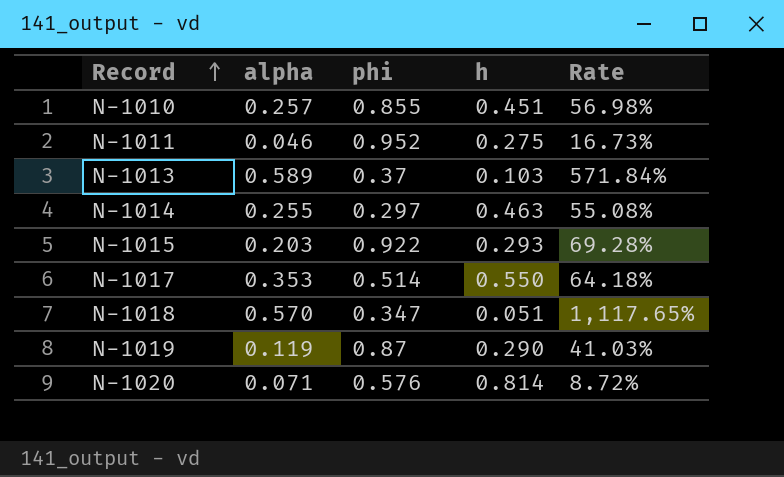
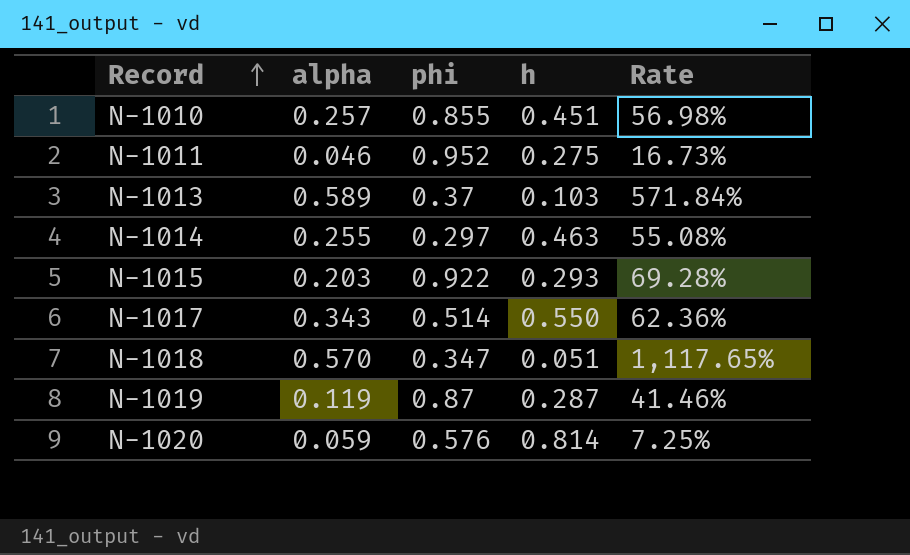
N-1017 | alpha: 0.353 -> 0.343
N-1017 | Rate: 64.18% -> 62.36%
N-1019 | h: 0.290 -> 0.287
N-1019 | Rate: 41.03% -> 41.46%
N-1020 | alpha: 0.071 -> 0.059
N-1020 | Rate: 8.72% -> 7.25%

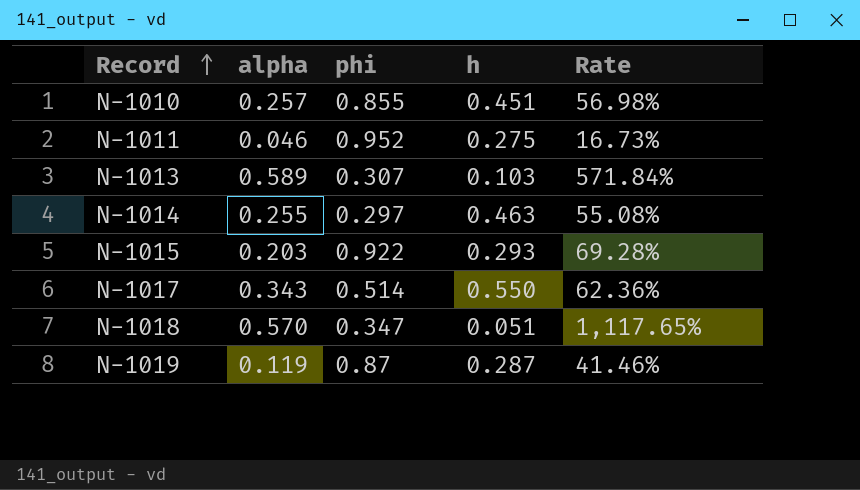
row N-1020: 0.059 | 0.576 | 0.814 | 7.25% -> none
N-1013 | phi: 0.37 -> 0.307

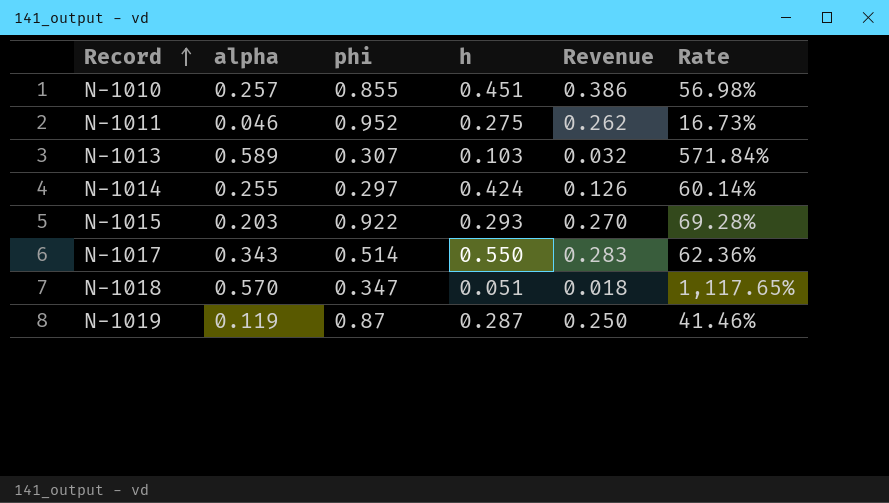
column Revenue | formula: none -> [phi] * [h]
N-1014 | h: 0.463 -> 0.424
N-1014 | Rate: 55.08% -> 60.14%

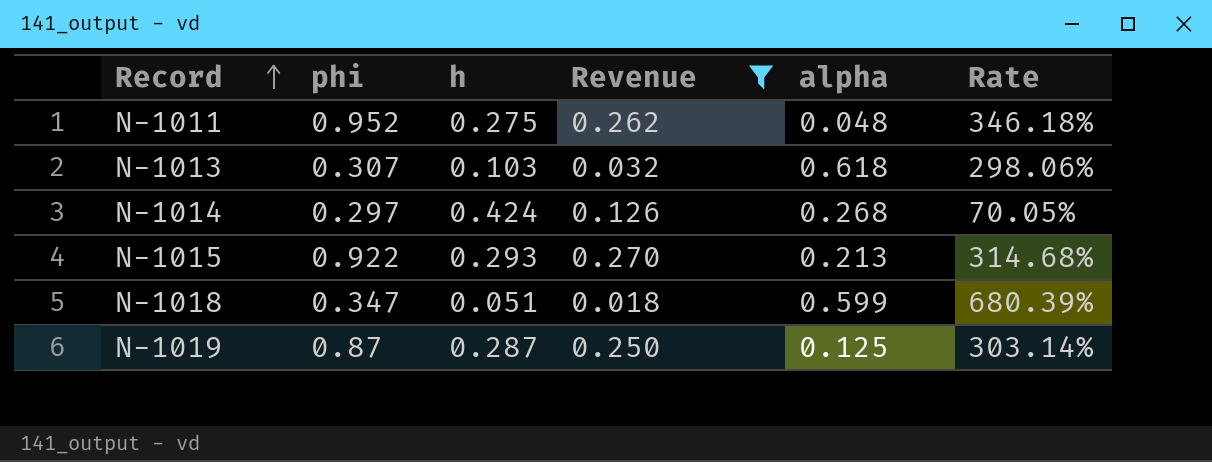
filter: none -> Revenue <= 0.270
column alpha | position: 2 -> 5
column Rate | formula: [alpha] / [h] -> [phi] / [h]
N-1011 | alpha: 0.046 -> 0.048
N-1013 | alpha: 0.589 -> 0.618
N-1014 | alpha: 0.255 -> 0.268
N-1015 | alpha: 0.203 -> 0.213
N-1018 | alpha: 0.570 -> 0.599
N-1019 | alpha: 0.119 -> 0.125

